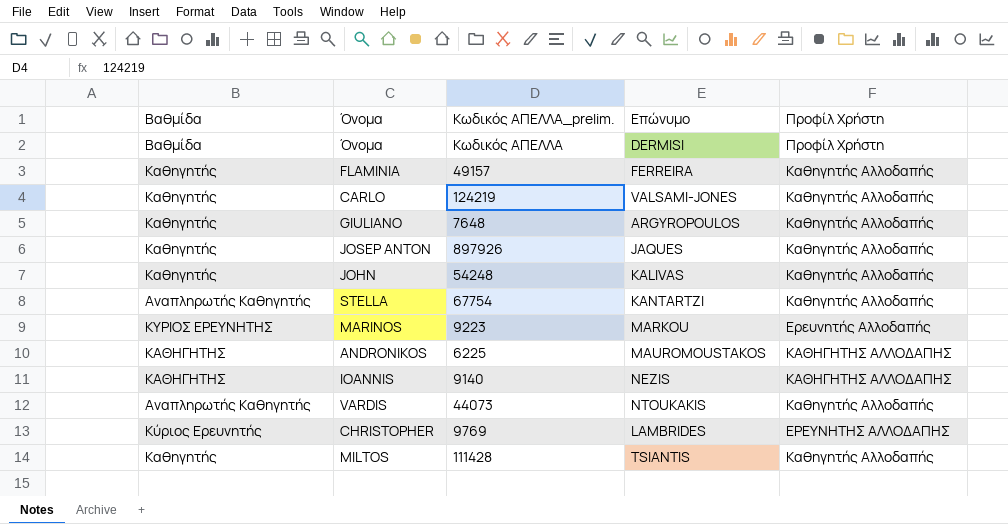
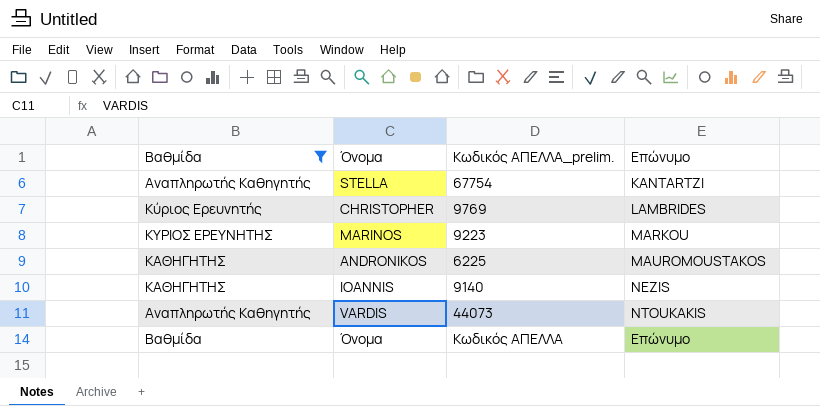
filter: none -> Βαθμίδα != Καθηγητής
row order: none -> Επώνυμο ascending
column Προφίλ Χρήστη | position: 5 -> none
Όνομα | Επώνυμο: DERMISI -> Επώνυμο

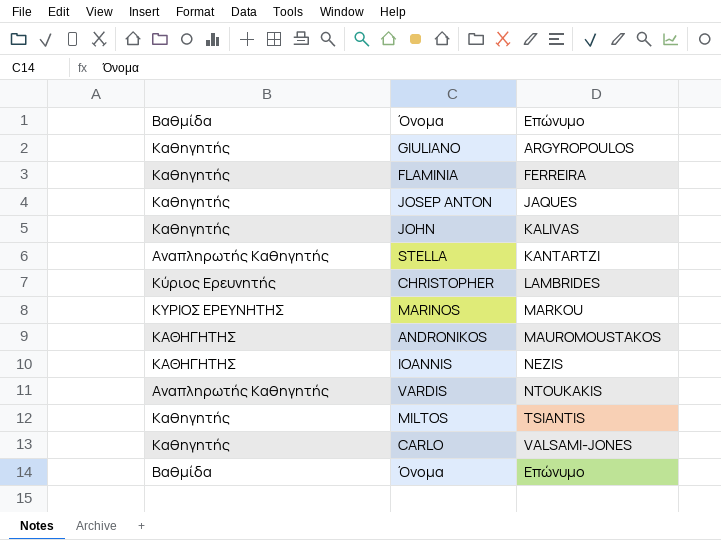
filter: Βαθμίδα != Καθηγητής -> none
column Κωδικός ΑΠΕΛΛΑ_prelim. | position: 3 -> none

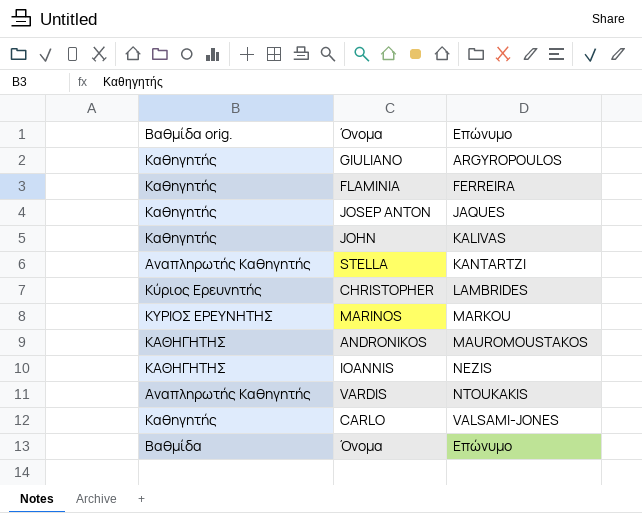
column name: Βαθμίδα -> Βαθμίδα orig.
row MILTOS: Καθηγητής | TSIANTIS -> none

